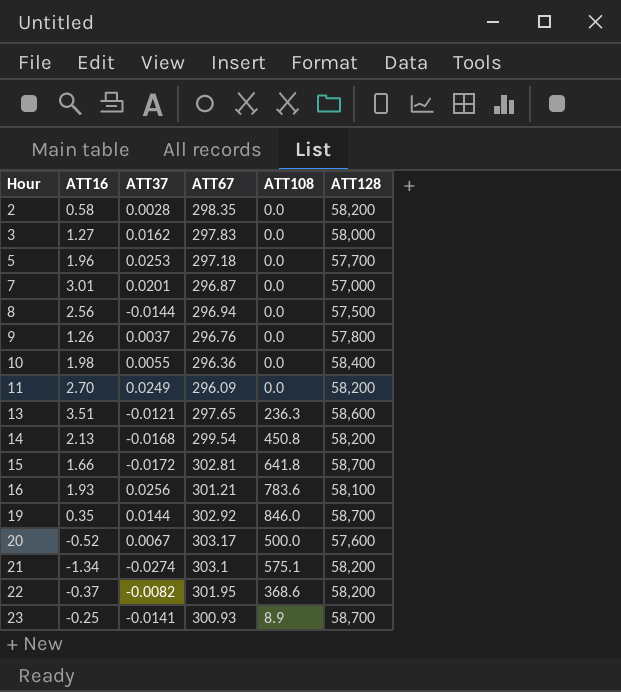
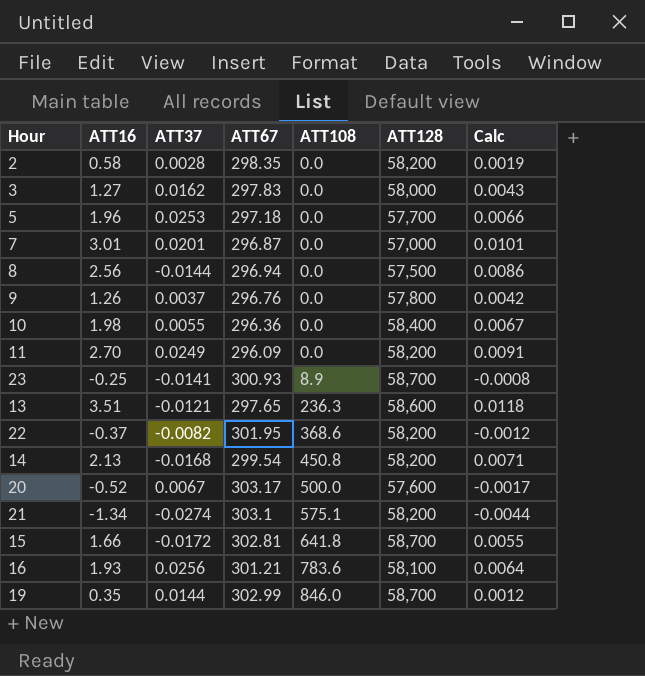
row order: Hour ascending -> ATT108 ascending
column Calc | formula: none -> [ATT16] / [ATT67]
19 | ATT67: 302.92 -> 302.99

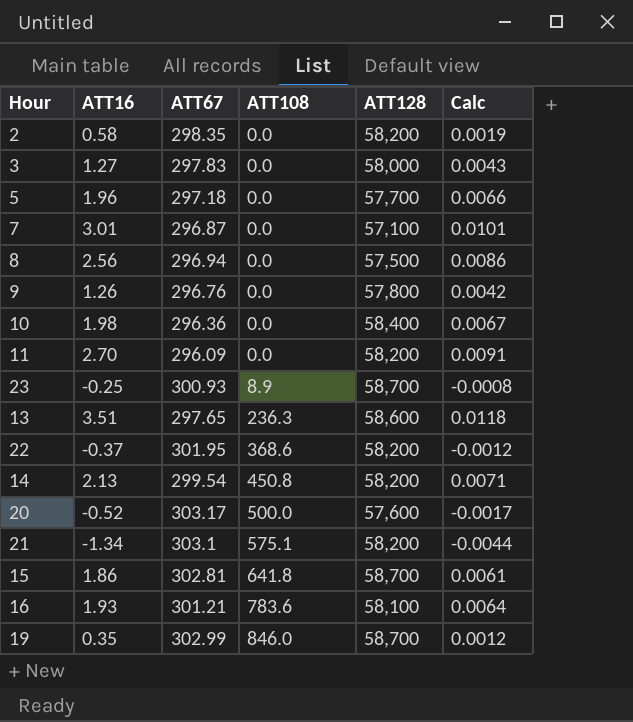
column ATT37 | position: 3 -> none
7 | ATT128: 57,000 -> 57,100
15 | ATT16: 1.66 -> 1.86
15 | Calc: 0.0055 -> 0.0061

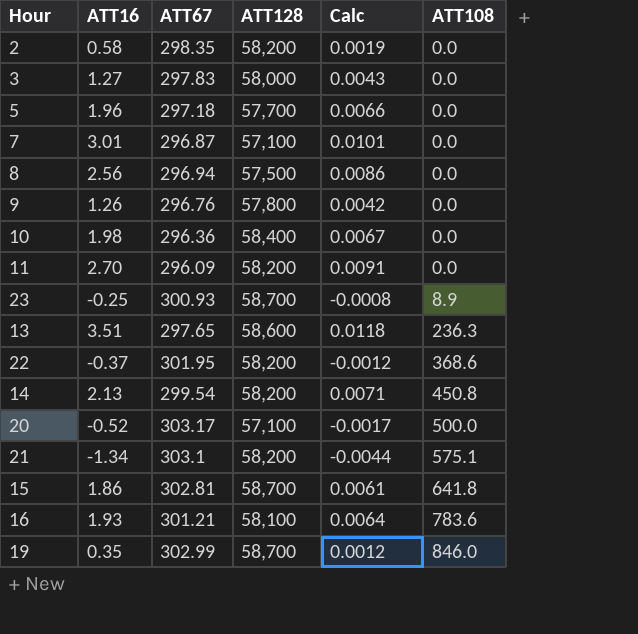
column ATT108 | position: 4 -> 6
20 | ATT128: 57,600 -> 57,100

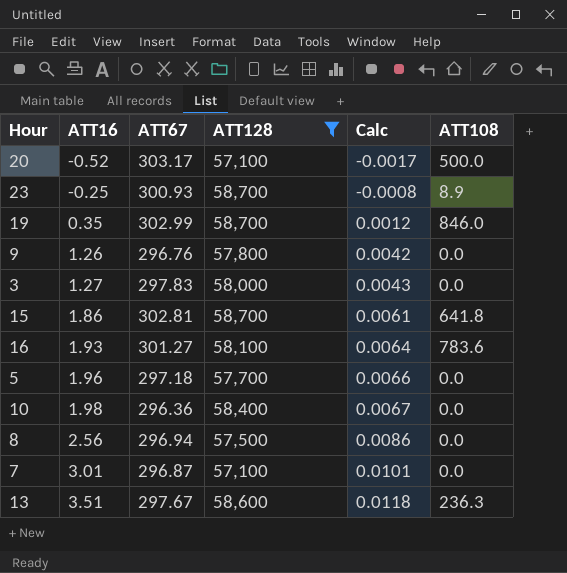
filter: none -> ATT128 != 58,200
row order: ATT108 ascending -> ATT16 ascending
16 | ATT67: 301.21 -> 301.27
13 | ATT67: 297.65 -> 297.67

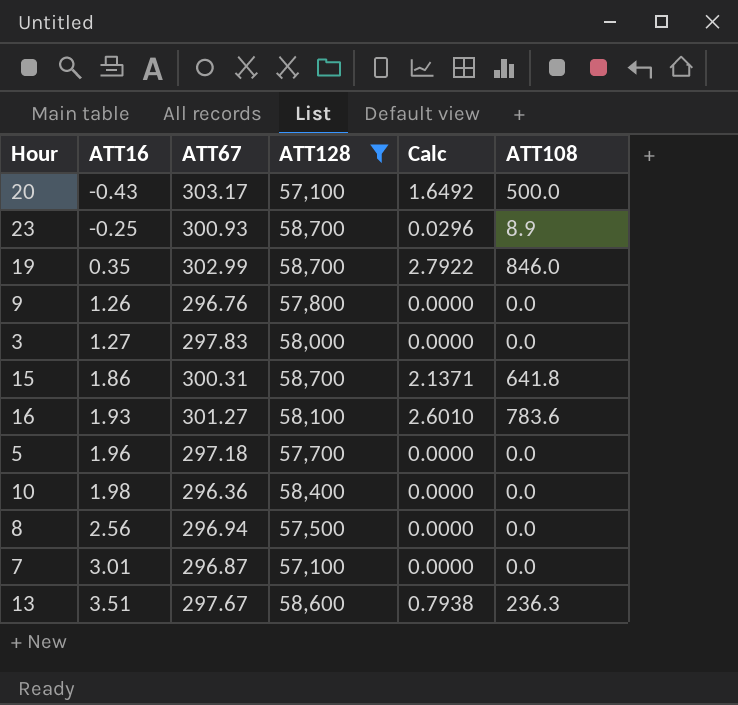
column Calc | formula: [ATT16] / [ATT67] -> [ATT108] / [ATT67]
20 | ATT16: -0.52 -> -0.43
15 | ATT67: 302.81 -> 300.31

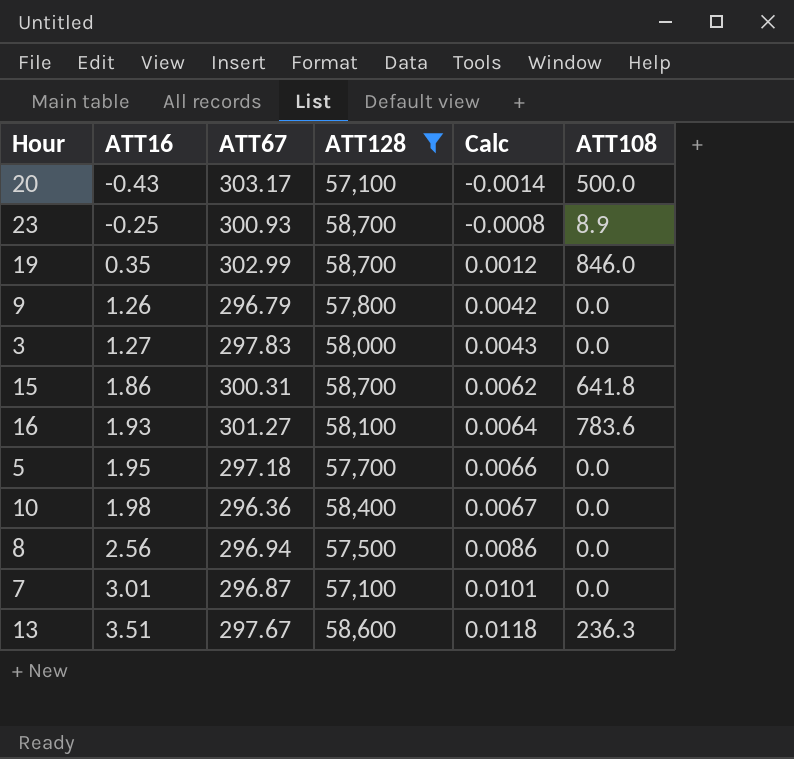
column Calc | formula: [ATT108] / [ATT67] -> [ATT16] / [ATT67]
9 | ATT67: 296.76 -> 296.79
5 | ATT16: 1.96 -> 1.95

